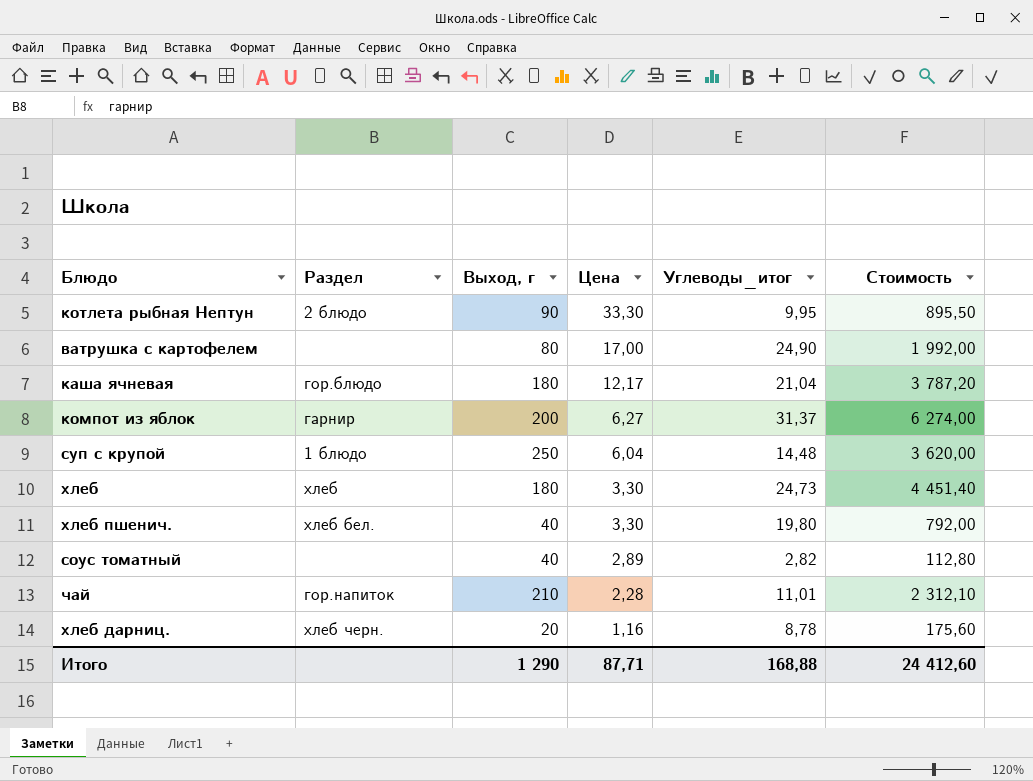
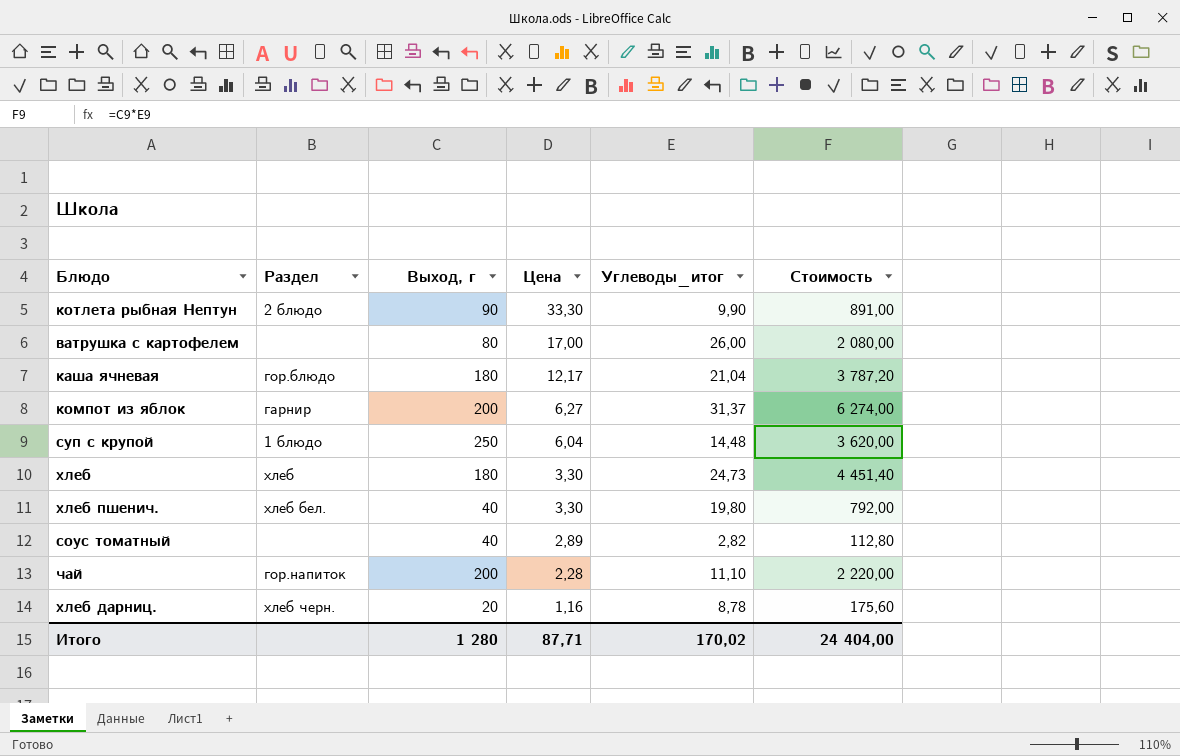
котлета рыбная Нептун | Углеводы_итог: 9,95 -> 9,90
котлета рыбная Нептун | Стоимость: 895,50 -> 891,00
ватрушка с картофелем | Углеводы_итог: 24,90 -> 26,00
ватрушка с картофелем | Стоимость: 1 992,00 -> 2 080,00
чай | Выход, г: 210 -> 200
чай | Углеводы_итог: 11,01 -> 11,10
чай | Стоимость: 2 312,10 -> 2 220,00
Итого | Выход, г: 1 290 -> 1 280
Итого | Углеводы_итог: 168,88 -> 170,02
Итого | Стоимость: 24 412,60 -> 24 404,00

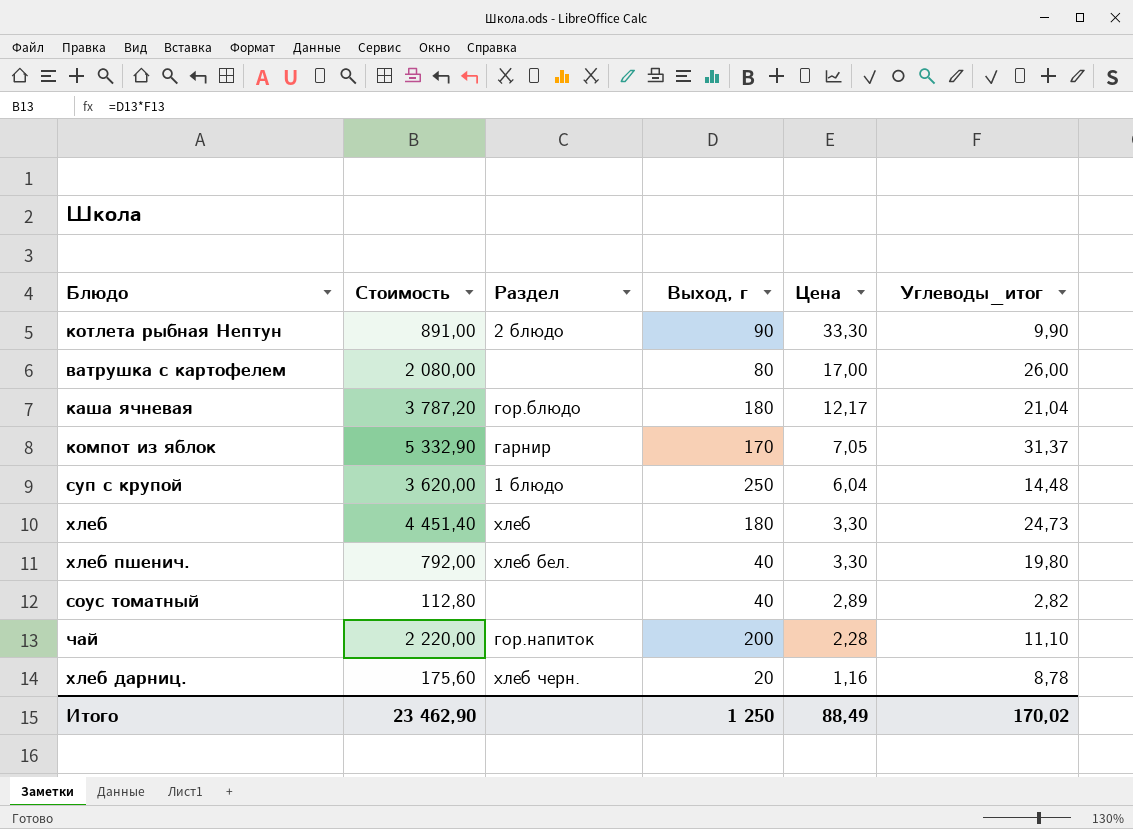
column Стоимость | position: 6 -> 2
компот из яблок | Стоимость: 6 274,00 -> 5 332,90
компот из яблок | Выход, г: 200 -> 170
компот из яблок | Цена: 6,27 -> 7,05
Итого | Стоимость: 24 404,00 -> 23 462,90
Итого | Выход, г: 1 280 -> 1 250
Итого | Цена: 87,71 -> 88,49

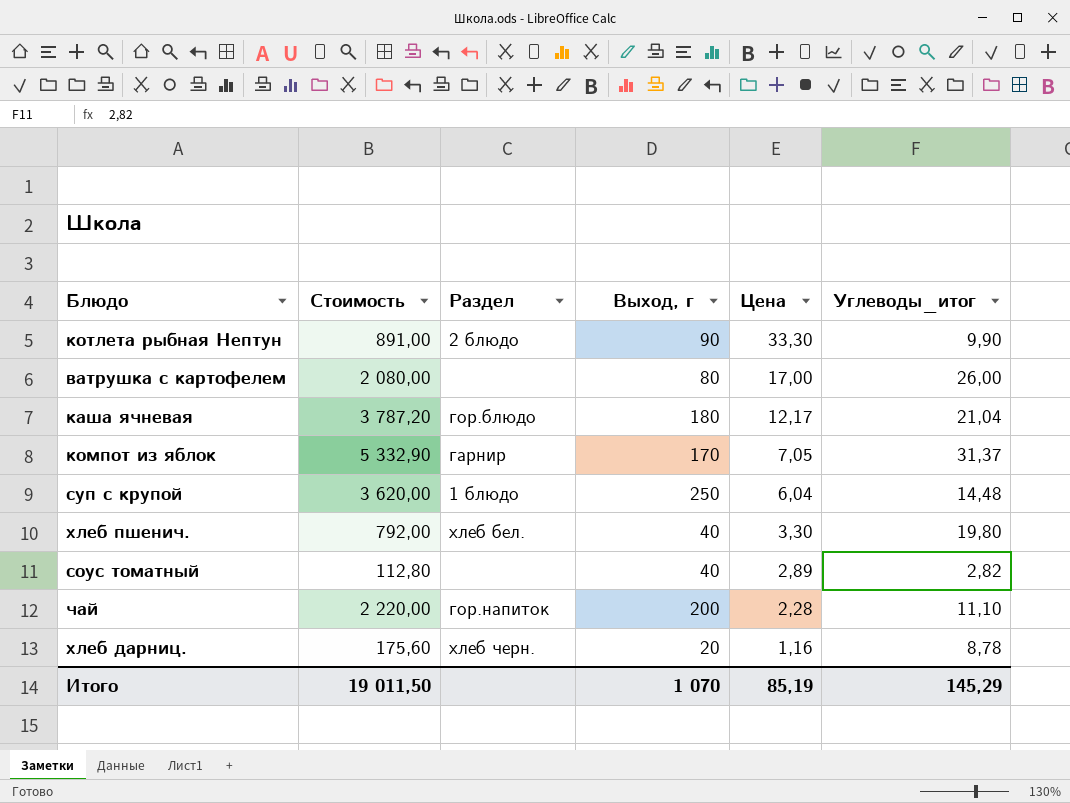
row хлеб: 4 451,40 | хлеб | 180 | 3,30 | 24,73 -> none
Итого | Стоимость: 23 462,90 -> 19 011,50
Итого | Выход, г: 1 250 -> 1 070
Итого | Цена: 88,49 -> 85,19
Итого | Углеводы_итог: 170,02 -> 145,29

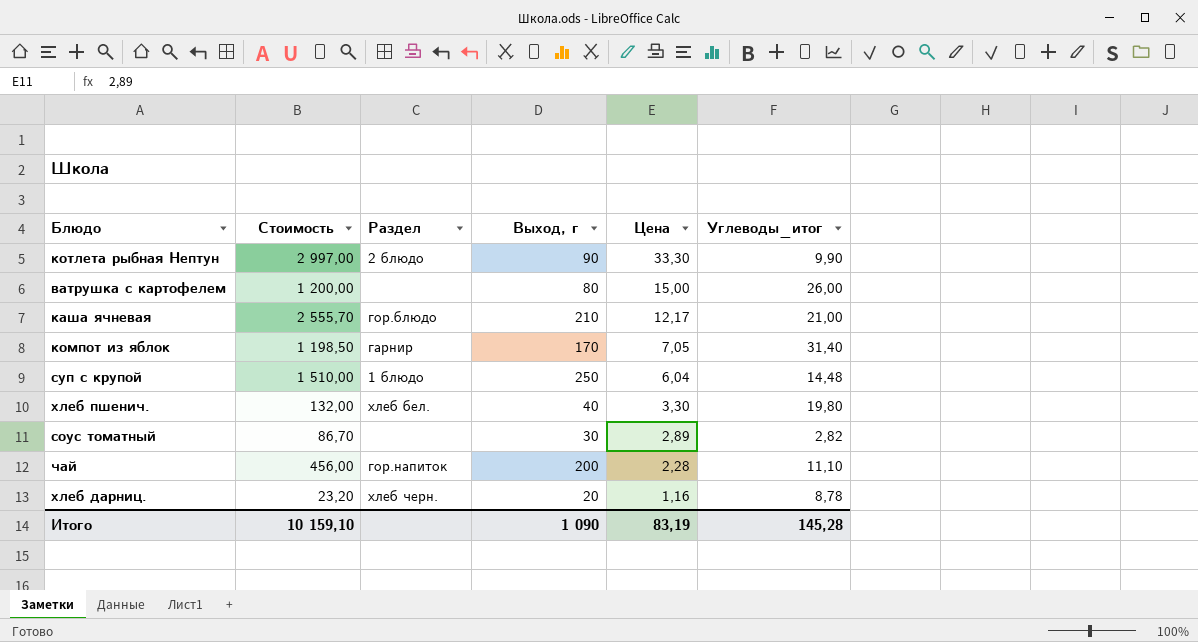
column Стоимость | formula: [Выход, г] * [Углеводы_итог] -> [Выход, г] * [Цена]
ватрушка с картофелем | Цена: 17,00 -> 15,00
каша ячневая | Выход, г: 180 -> 210
каша ячневая | Углеводы_итог: 21,04 -> 21,00
компот из яблок | Углеводы_итог: 31,37 -> 31,40
соус томатный | Выход, г: 40 -> 30
Итого | Стоимость: 19 011,50 -> 10 159,10
Итого | Выход, г: 1 070 -> 1 090
Итого | Цена: 85,19 -> 83,19
Итого | Углеводы_итог: 145,29 -> 145,28

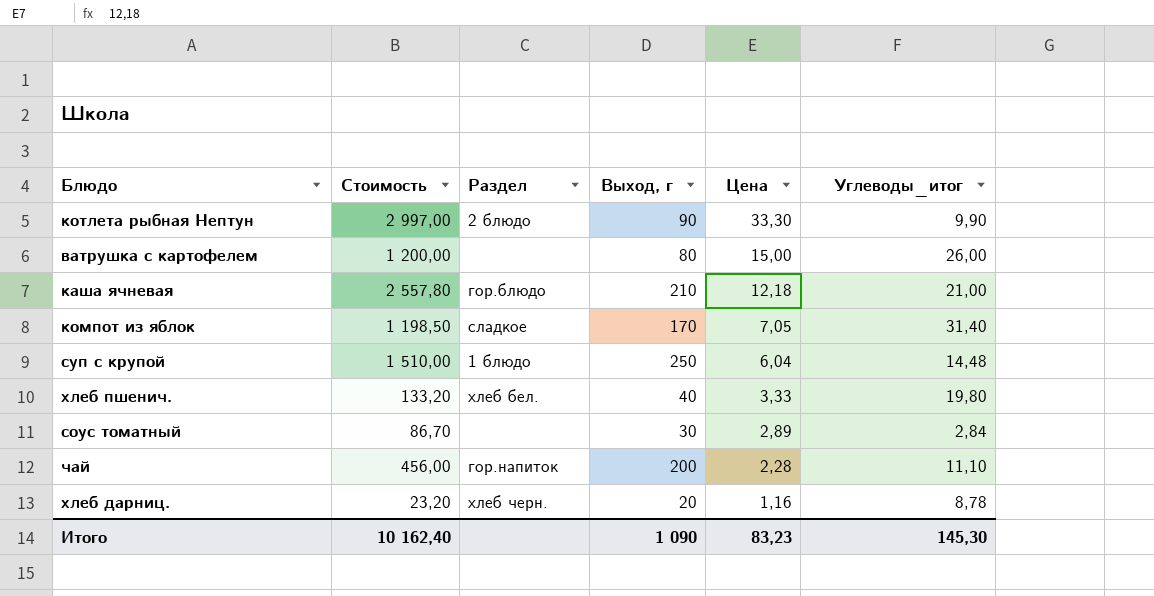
каша ячневая | Стоимость: 2 555,70 -> 2 557,80
каша ячневая | Цена: 12,17 -> 12,18
компот из яблок | Раздел: гарнир -> сладкое
хлеб пшенич. | Стоимость: 132,00 -> 133,20
хлеб пшенич. | Цена: 3,30 -> 3,33
соус томатный | Углеводы_итог: 2,82 -> 2,84
Итого | Стоимость: 10 159,10 -> 10 162,40
Итого | Цена: 83,19 -> 83,23
Итого | Углеводы_итог: 145,28 -> 145,30

